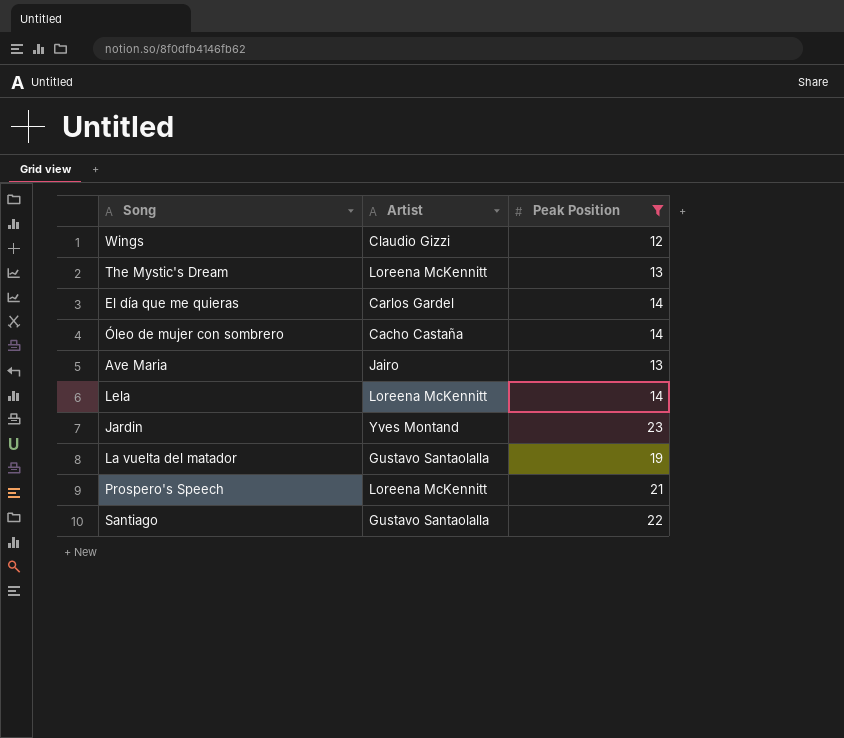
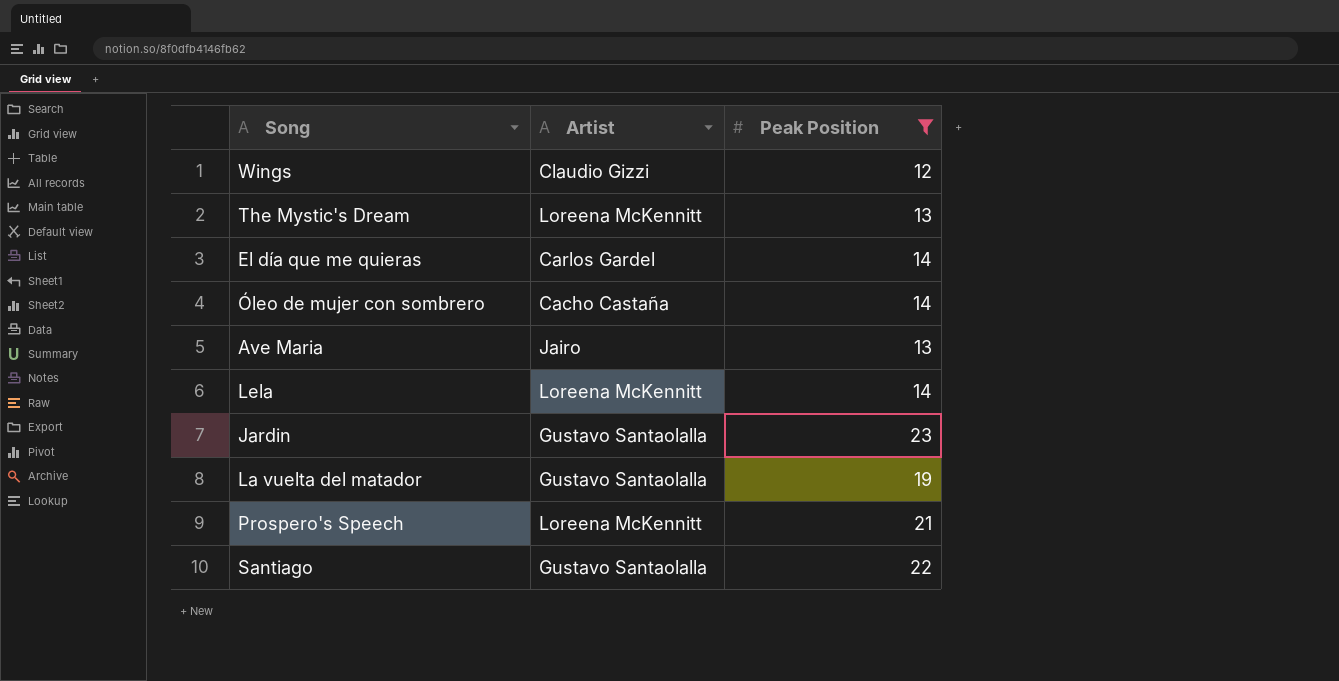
Jardin | Artist: Yves Montand -> Gustavo Santaolalla

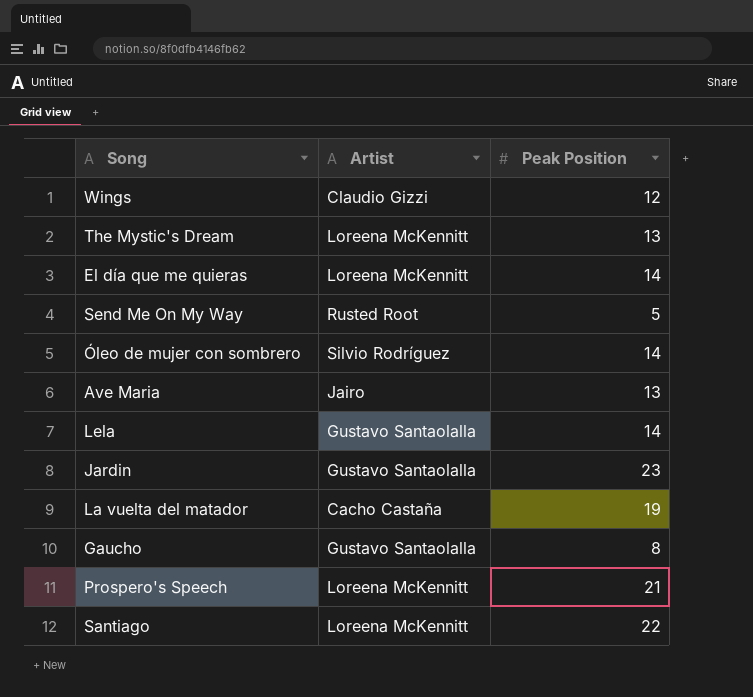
filter: Peak Position >= 12 -> none
El día que me quieras | Artist: Carlos Gardel -> Loreena McKennitt
Óleo de mujer con sombrero | Artist: Cacho Castaña -> Silvio Rodríguez
Lela | Artist: Loreena McKennitt -> Gustavo Santaolalla
La vuelta del matador | Artist: Gustavo Santaolalla -> Cacho Castaña
Santiago | Artist: Gustavo Santaolalla -> Loreena McKennitt

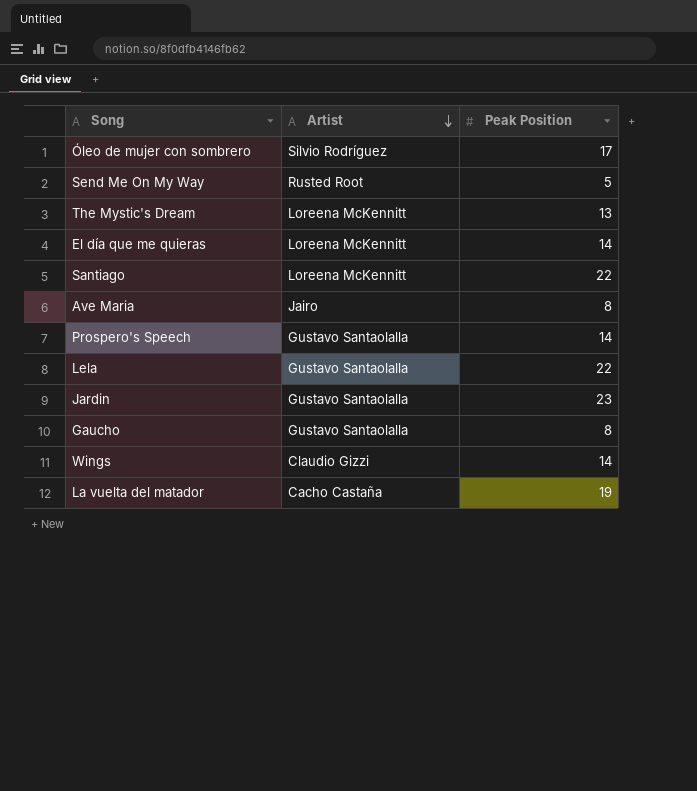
row order: none -> Artist descending
Óleo de mujer con sombrero | Peak Position: 14 -> 17
Ave Maria | Peak Position: 13 -> 8
Prospero's Speech | Artist: Loreena McKennitt -> Gustavo Santaolalla
Prospero's Speech | Peak Position: 21 -> 14
Lela | Peak Position: 14 -> 22
Wings | Peak Position: 12 -> 14

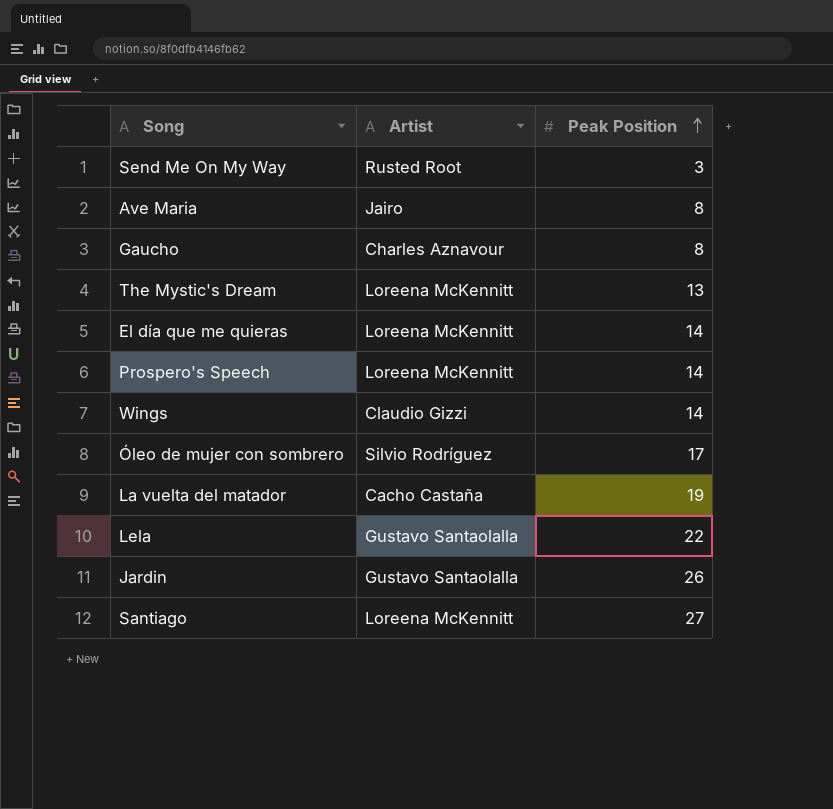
row order: Artist descending -> Peak Position ascending
Send Me On My Way | Peak Position: 5 -> 3
Gaucho | Artist: Gustavo Santaolalla -> Charles Aznavour
Prospero's Speech | Artist: Gustavo Santaolalla -> Loreena McKennitt
Jardin | Peak Position: 23 -> 26
Santiago | Peak Position: 22 -> 27

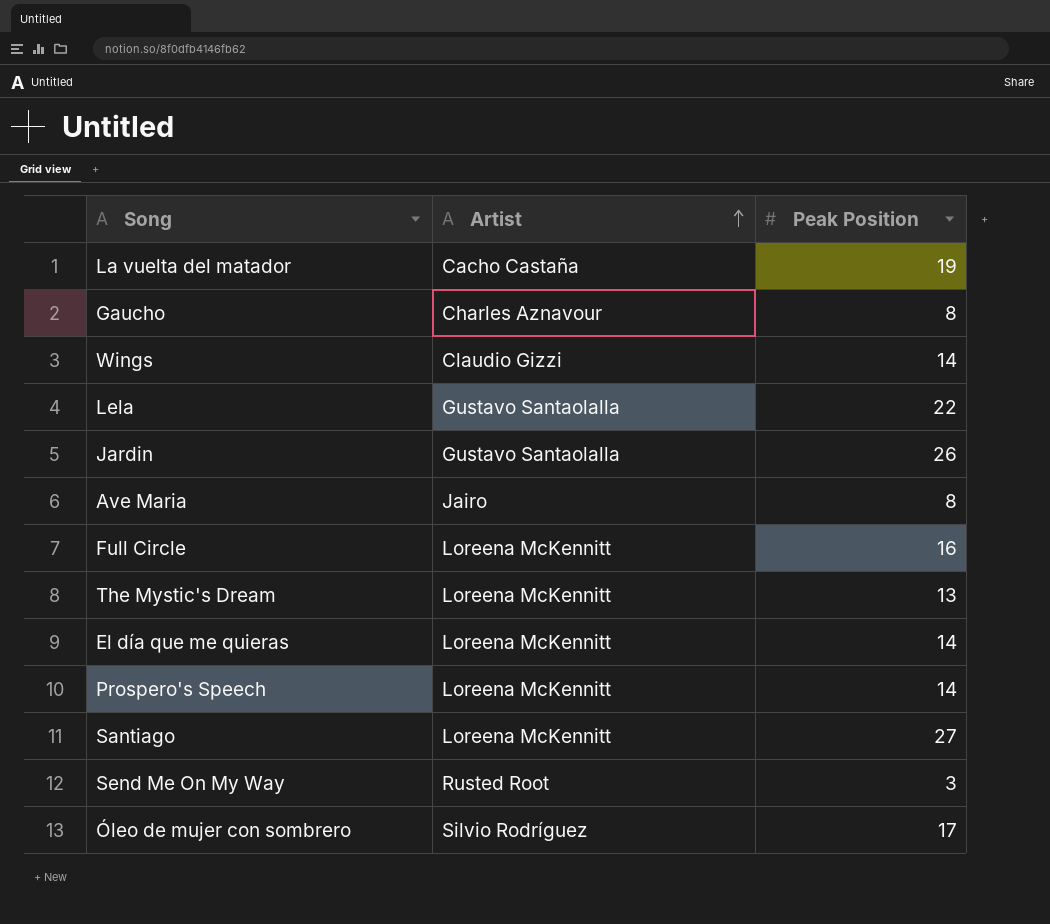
row order: Peak Position ascending -> Artist ascending
row Full Circle: none -> Loreena McKennitt | 16

